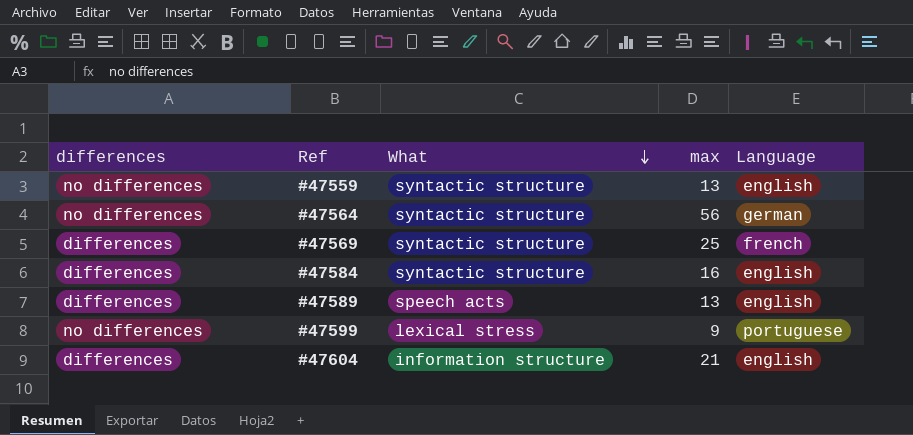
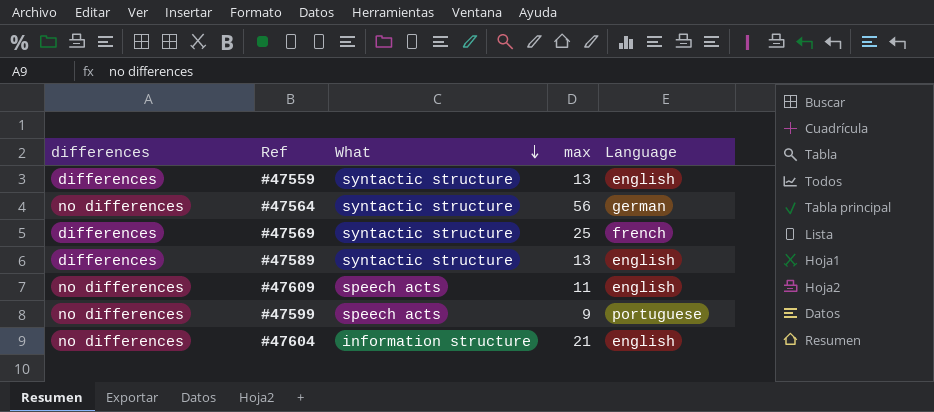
row #47584: differences | syntactic structure | 16 | english -> none
#47559 | differences: no differences -> differences
#47589 | What: speech acts -> syntactic structure
row #47609: none -> no differences | speech acts | 11 | english
#47599 | What: lexical stress -> speech acts
#47604 | differences: differences -> no differences

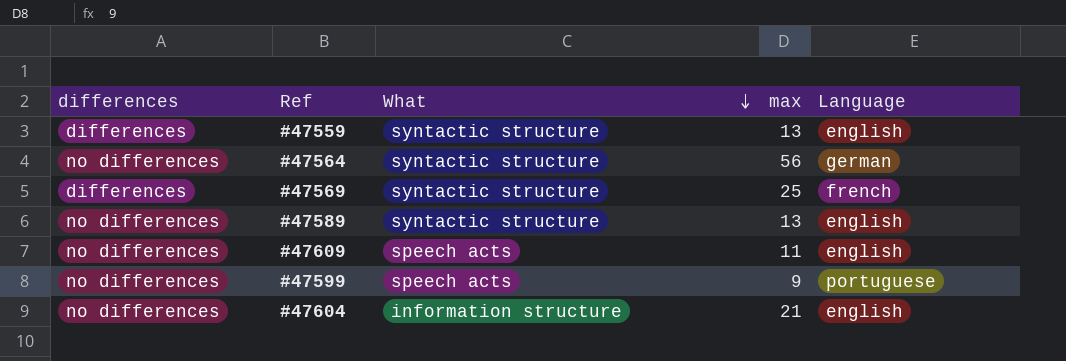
#47589 | differences: differences -> no differences

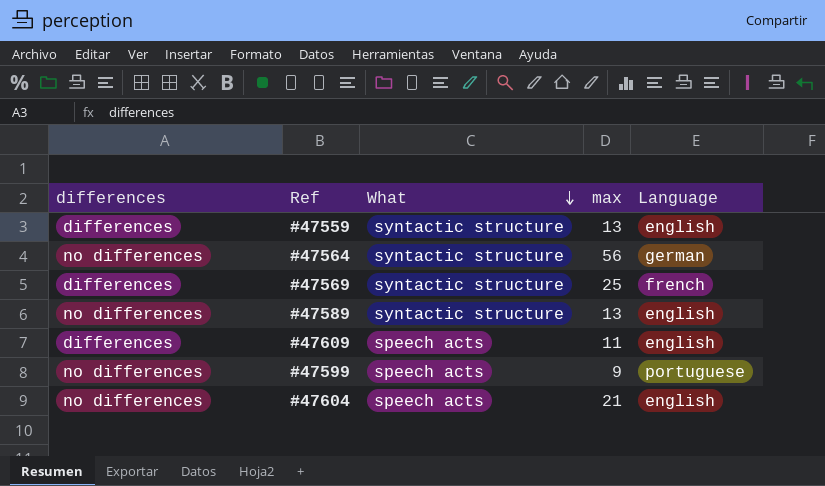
#47609 | differences: no differences -> differences
#47604 | What: information structure -> speech acts

